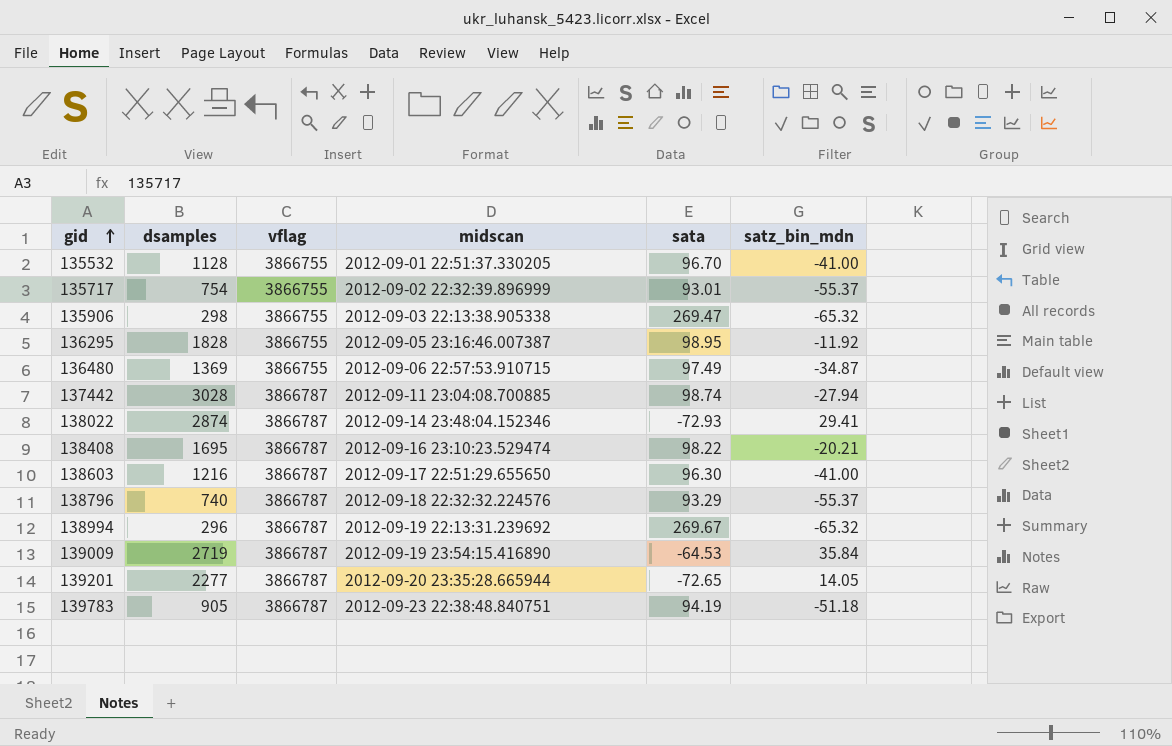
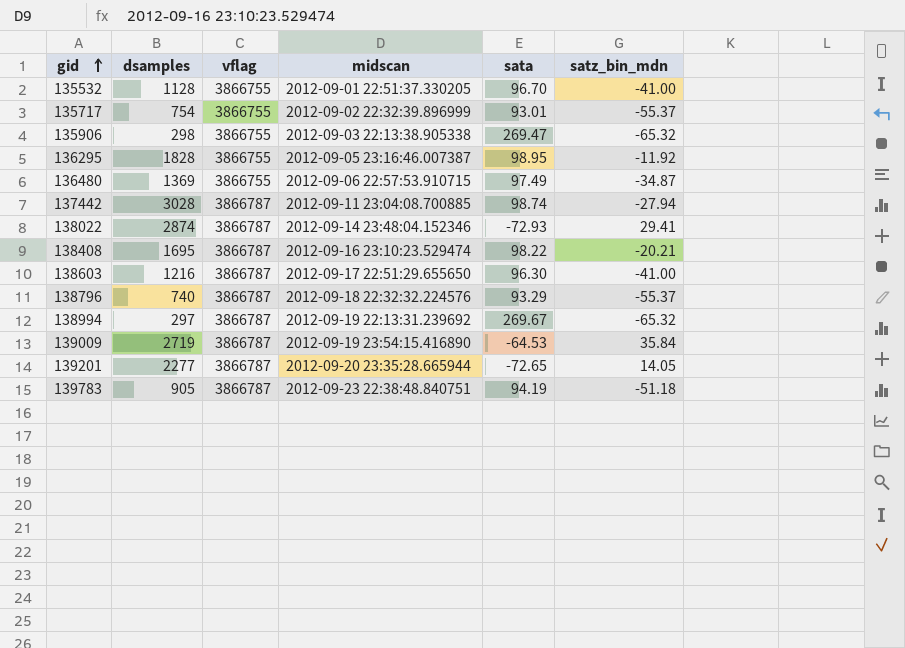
138994 | dsamples: 296 -> 297

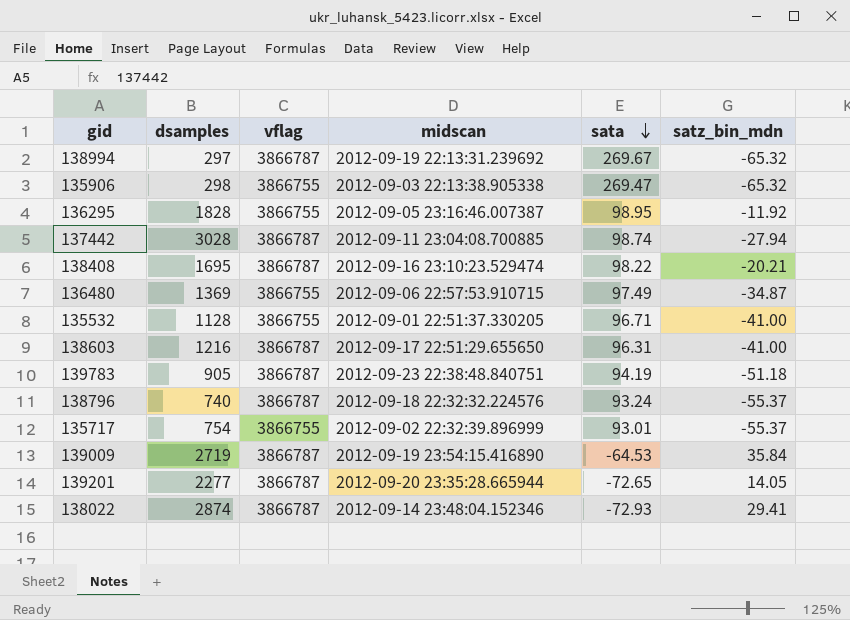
row order: gid ascending -> sata descending
135532 | sata: 96.70 -> 96.71
138603 | sata: 96.30 -> 96.31
138796 | sata: 93.29 -> 93.24

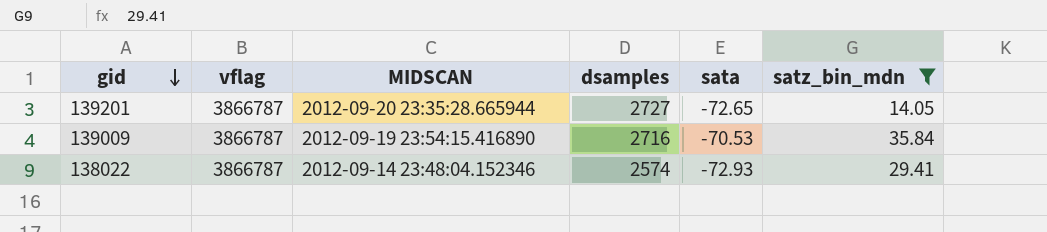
filter: none -> satz_bin_mdn >= 14.05
row order: sata descending -> gid descending
column name: midscan -> MIDSCAN
column dsamples | position: 2 -> 4
139201 | dsamples: 2277 -> 2727
139009 | dsamples: 2719 -> 2716
139009 | sata: -64.53 -> -70.53
138022 | dsamples: 2874 -> 2574

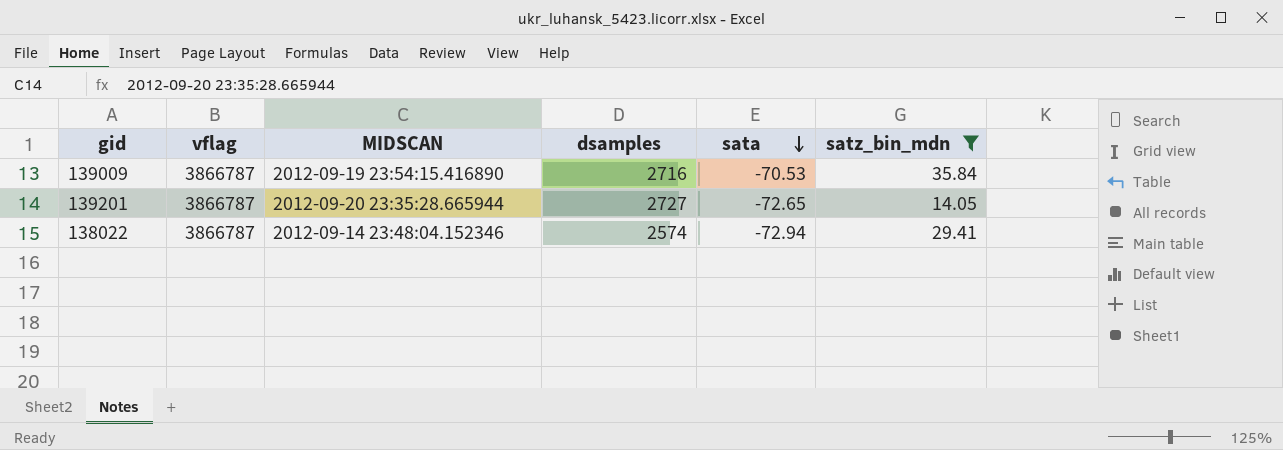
row order: gid descending -> sata descending
138022 | sata: -72.93 -> -72.94

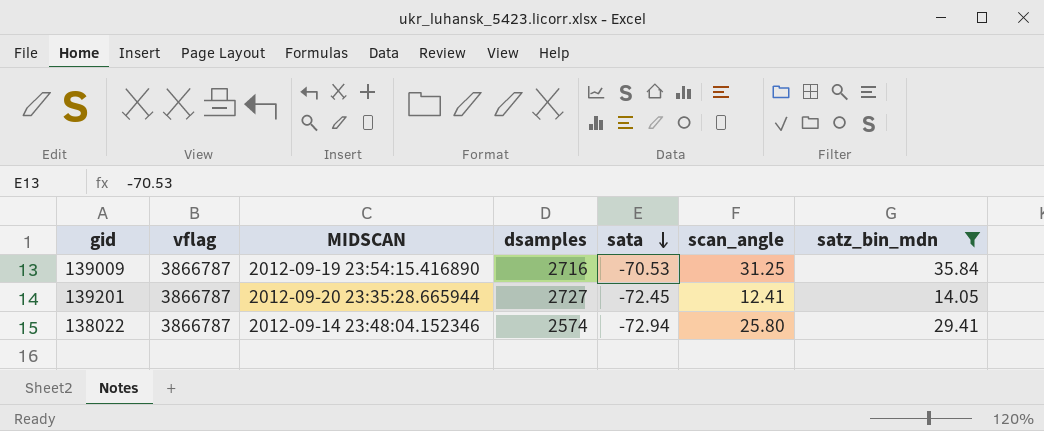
column scan_angle | position: none -> 6
139201 | sata: -72.65 -> -72.45

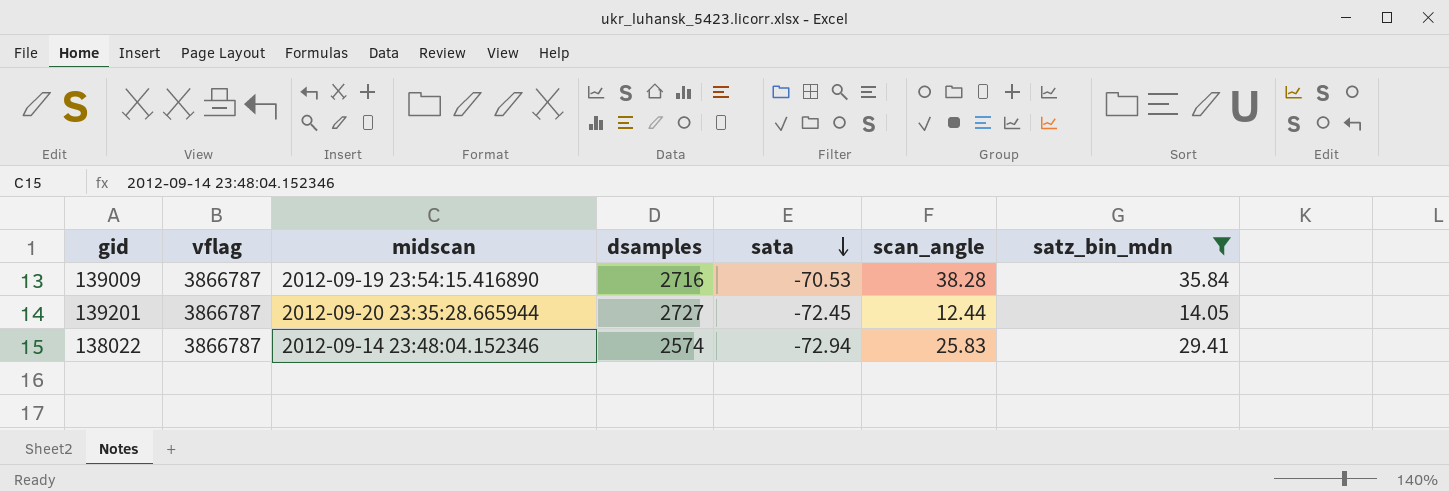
column name: MIDSCAN -> midscan
139009 | scan_angle: 31.25 -> 38.28
139201 | scan_angle: 12.41 -> 12.44
138022 | scan_angle: 25.80 -> 25.83

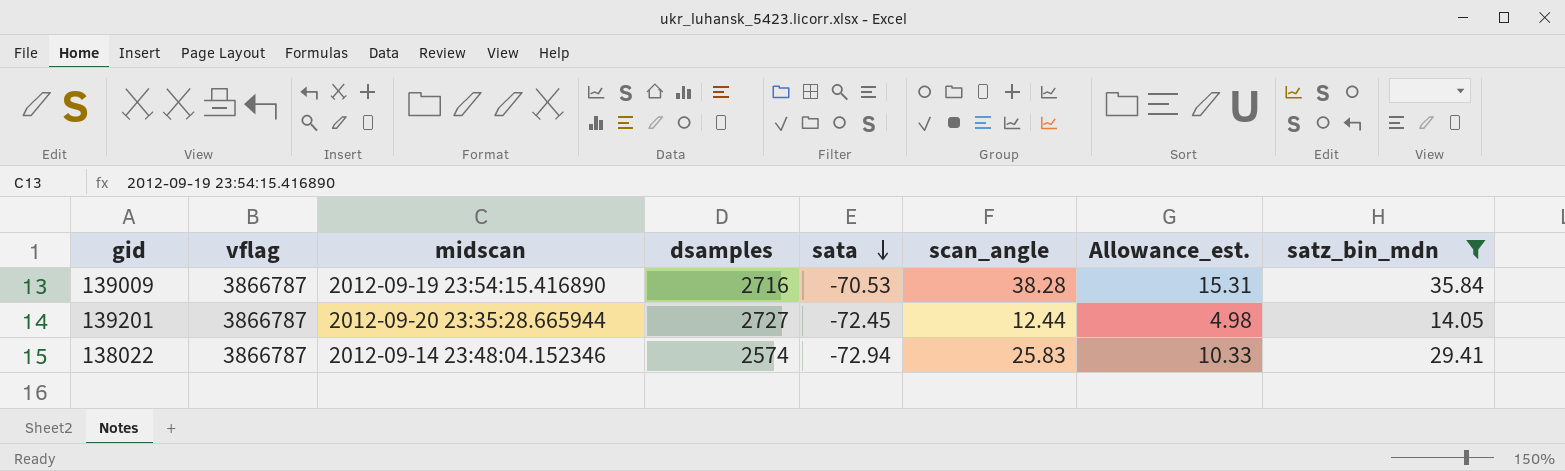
column Allowance_est. | formula: none -> [scan_angle] * 0.4

